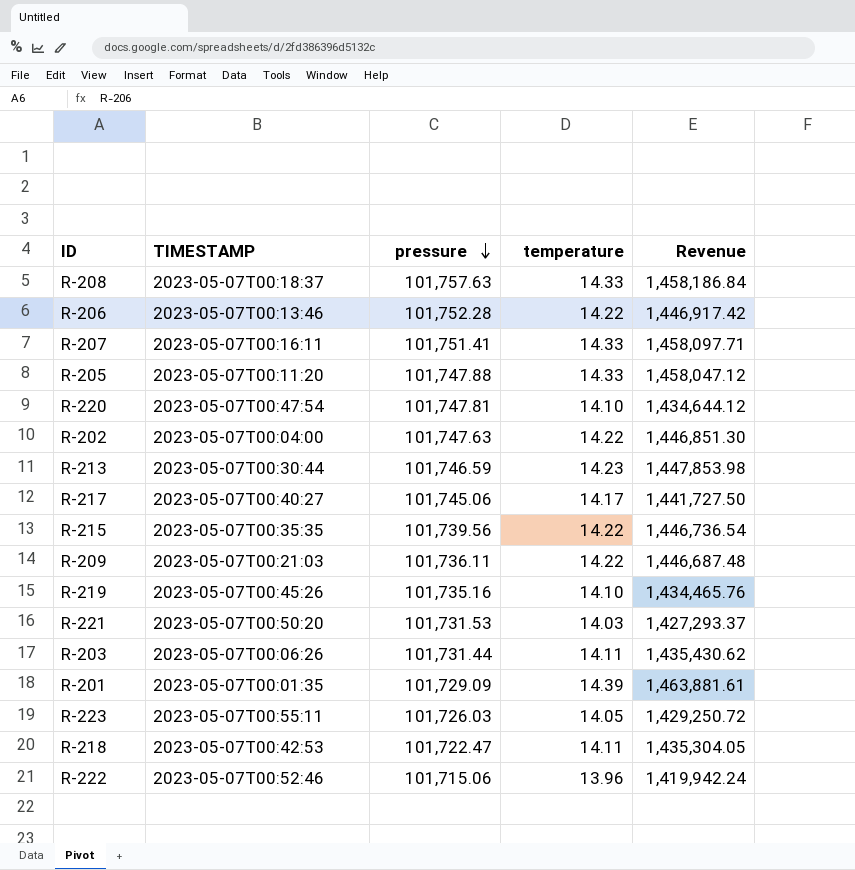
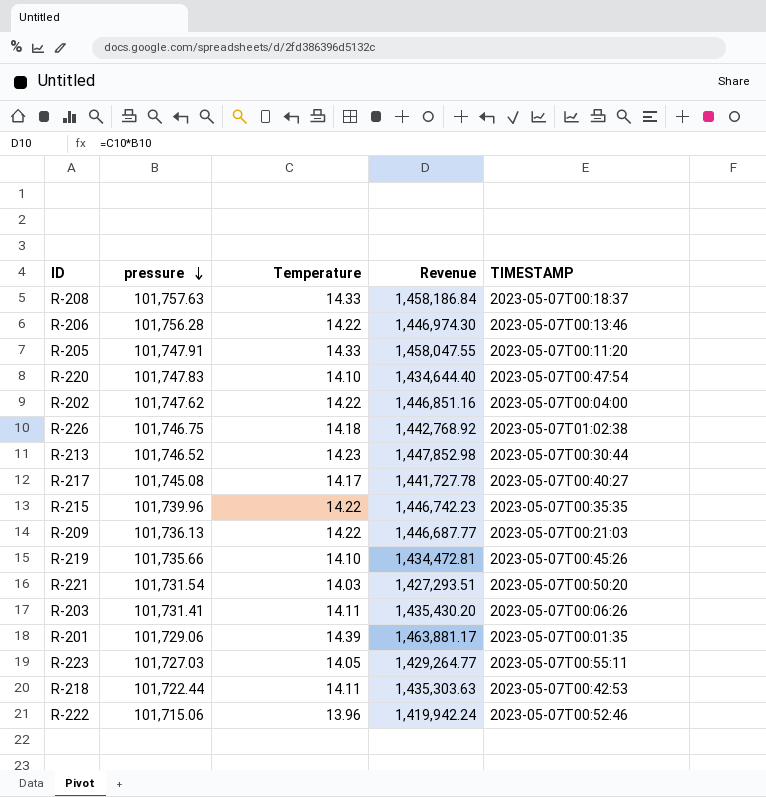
column name: temperature -> Temperature
column TIMESTAMP | position: 2 -> 5
row R-207: 2023-05-07T00:16:11 | 101,751.41 | 14.33 | 1,458,097.71 -> none
R-206 | pressure: 101,752.28 -> 101,756.28
R-206 | Revenue: 1,446,917.42 -> 1,446,974.30
R-205 | pressure: 101,747.88 -> 101,747.91
R-205 | Revenue: 1,458,047.12 -> 1,458,047.55
R-220 | pressure: 101,747.81 -> 101,747.83
R-220 | Revenue: 1,434,644.12 -> 1,434,644.40
R-202 | pressure: 101,747.63 -> 101,747.62
R-202 | Revenue: 1,446,851.30 -> 1,446,851.16
row R-226: none -> 101,746.75 | 14.18 | 1,442,768.92 | 2023-05-07T01:02:38
R-213 | pressure: 101,746.59 -> 101,746.52
R-213 | Revenue: 1,447,853.98 -> 1,447,852.98
R-217 | pressure: 101,745.06 -> 101,745.08
R-217 | Revenue: 1,441,727.50 -> 1,441,727.78
R-215 | pressure: 101,739.56 -> 101,739.96
R-215 | Revenue: 1,446,736.54 -> 1,446,742.23
R-209 | pressure: 101,736.11 -> 101,736.13
R-209 | Revenue: 1,446,687.48 -> 1,446,687.77
R-219 | pressure: 101,735.16 -> 101,735.66
R-219 | Revenue: 1,434,465.76 -> 1,434,472.81
R-221 | pressure: 101,731.53 -> 101,731.54
R-221 | Revenue: 1,427,293.37 -> 1,427,293.51
R-203 | pressure: 101,731.44 -> 101,731.41
R-203 | Revenue: 1,435,430.62 -> 1,435,430.20
R-201 | pressure: 101,729.09 -> 101,729.06
R-201 | Revenue: 1,463,881.61 -> 1,463,881.17
R-223 | pressure: 101,726.03 -> 101,727.03
R-223 | Revenue: 1,429,250.72 -> 1,429,264.77
R-218 | pressure: 101,722.47 -> 101,722.44
R-218 | Revenue: 1,435,304.05 -> 1,435,303.63

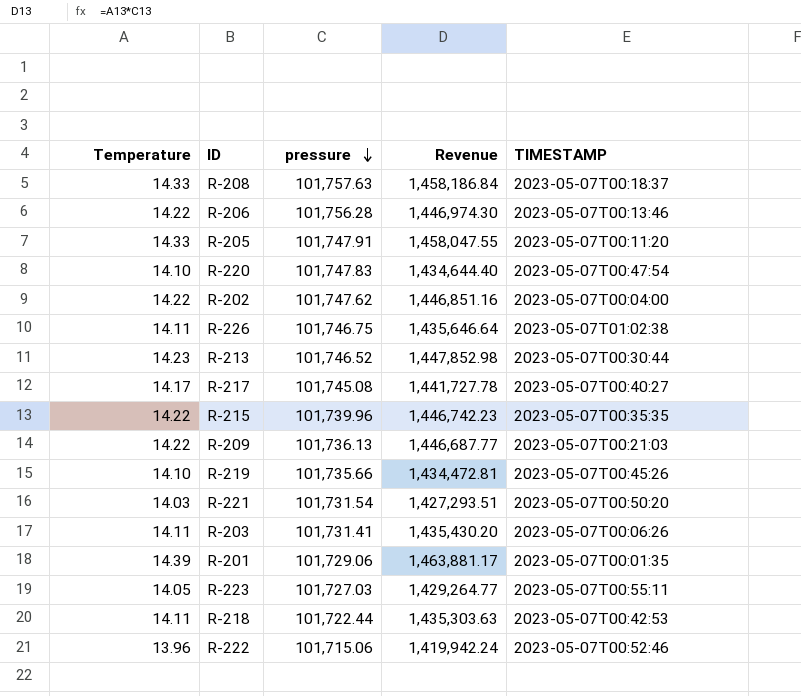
column Temperature | position: 3 -> 1
R-226 | Temperature: 14.18 -> 14.11
R-226 | Revenue: 1,442,768.92 -> 1,435,646.64

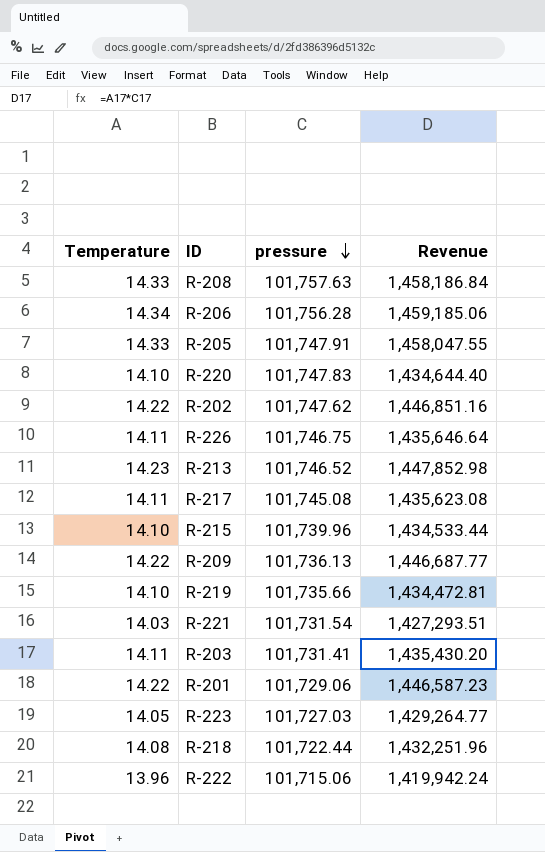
column TIMESTAMP | position: 5 -> none
R-206 | Temperature: 14.22 -> 14.34
R-206 | Revenue: 1,446,974.30 -> 1,459,185.06
R-217 | Temperature: 14.17 -> 14.11
R-217 | Revenue: 1,441,727.78 -> 1,435,623.08
R-215 | Temperature: 14.22 -> 14.10
R-215 | Revenue: 1,446,742.23 -> 1,434,533.44
R-201 | Temperature: 14.39 -> 14.22
R-201 | Revenue: 1,463,881.17 -> 1,446,587.23
R-218 | Temperature: 14.11 -> 14.08
R-218 | Revenue: 1,435,303.63 -> 1,432,251.96

